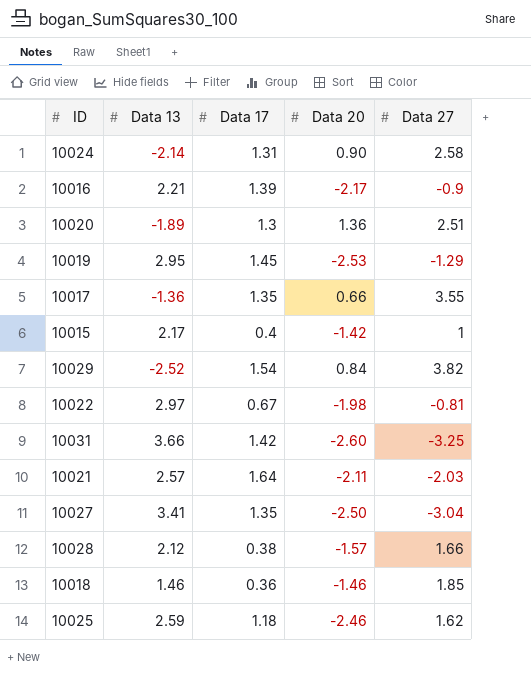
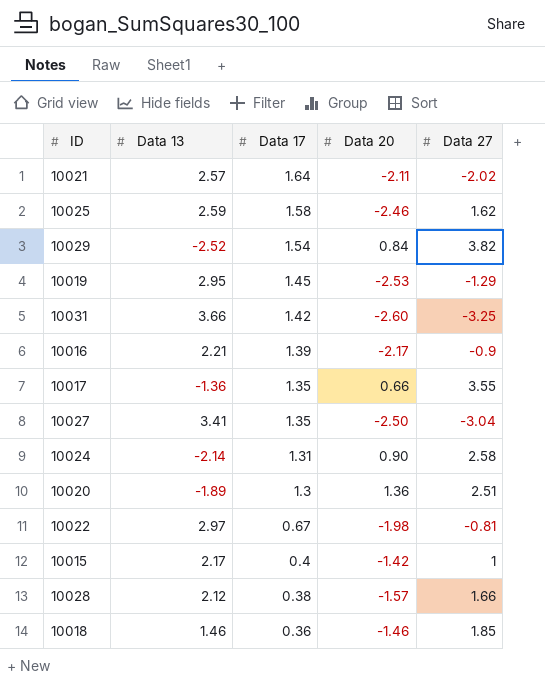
row order: none -> Data 17 descending
10021 | Data 27: -2.03 -> -2.02
10025 | Data 17: 1.18 -> 1.58

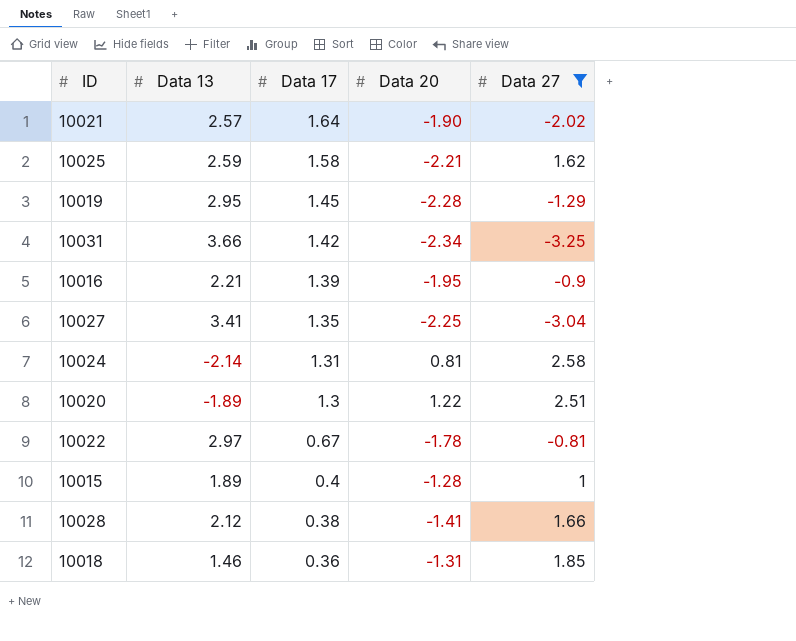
filter: none -> Data 27 <= 2.58
10021 | Data 20: -2.11 -> -1.90
10025 | Data 20: -2.46 -> -2.21
10019 | Data 20: -2.53 -> -2.28
10031 | Data 20: -2.60 -> -2.34
10016 | Data 20: -2.17 -> -1.95
10027 | Data 20: -2.50 -> -2.25
10024 | Data 20: 0.90 -> 0.81
10020 | Data 20: 1.36 -> 1.22
10022 | Data 20: -1.98 -> -1.78
10015 | Data 13: 2.17 -> 1.89
10015 | Data 20: -1.42 -> -1.28
10028 | Data 20: -1.57 -> -1.41
10018 | Data 20: -1.46 -> -1.31

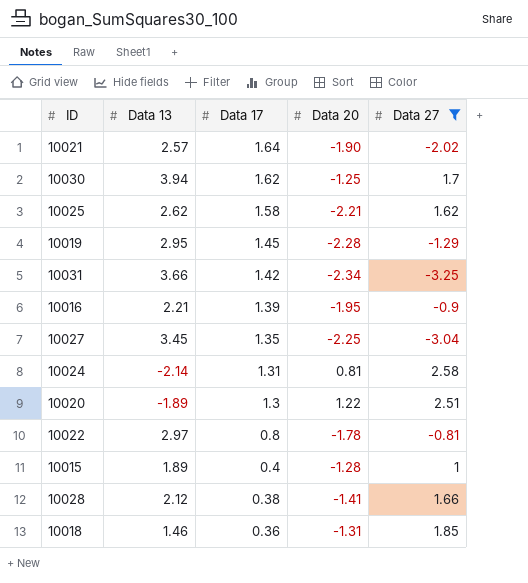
row 10030: none -> 3.94 | 1.62 | -1.25 | 1.7
10025 | Data 13: 2.59 -> 2.62
10027 | Data 13: 3.41 -> 3.45
10022 | Data 17: 0.67 -> 0.8

